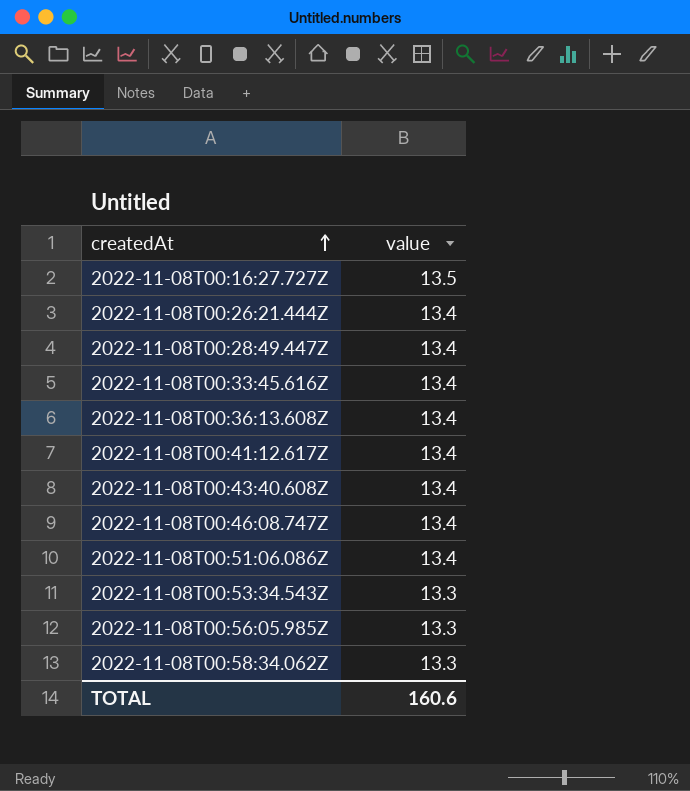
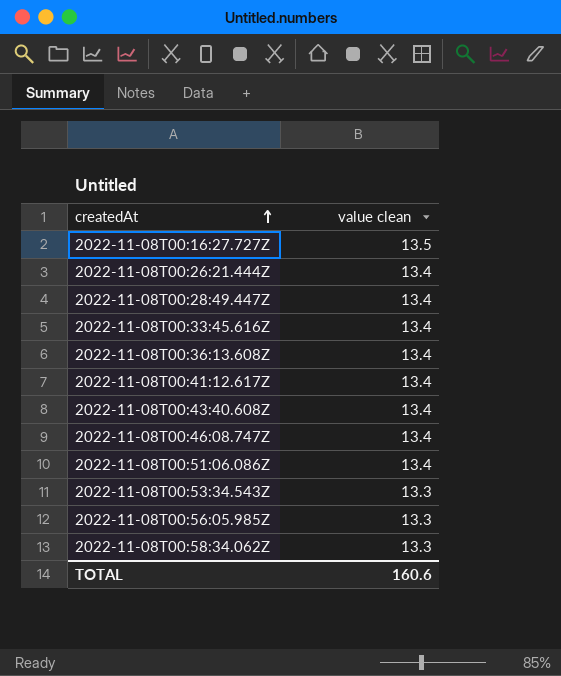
column name: value -> value clean

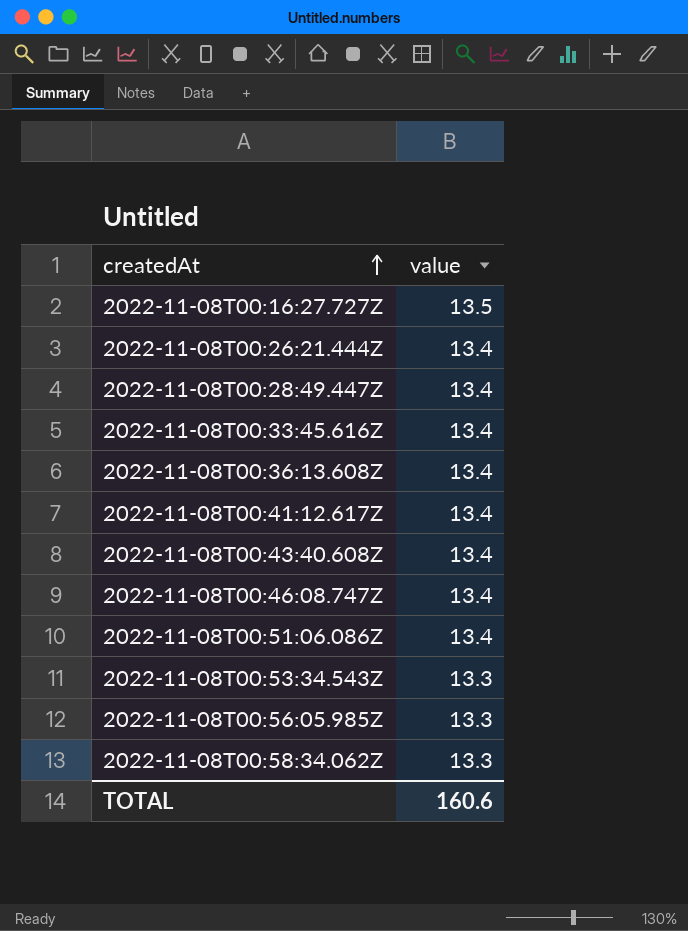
column name: value clean -> value

